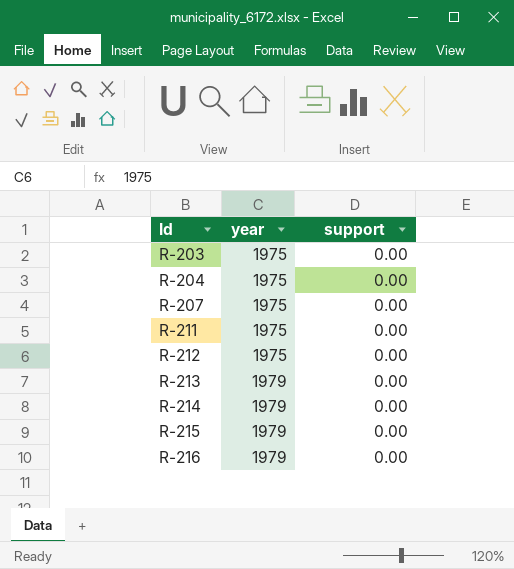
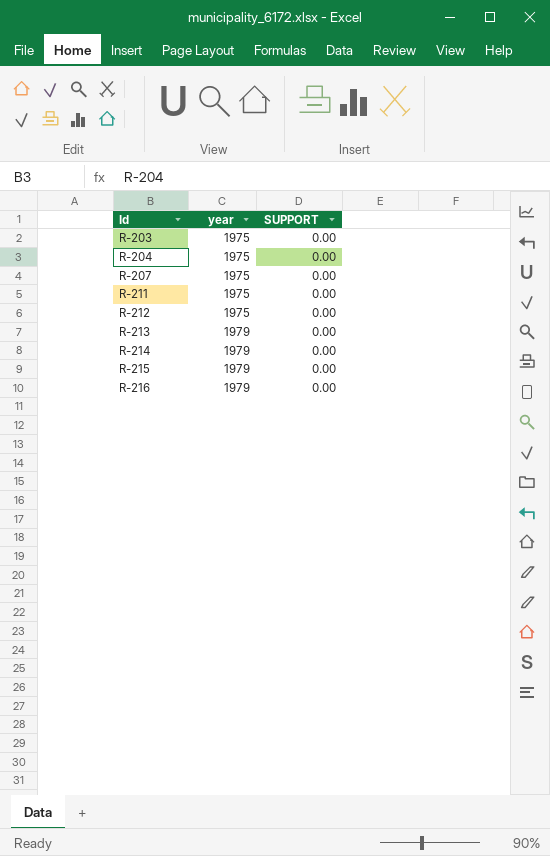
column name: support -> SUPPORT

